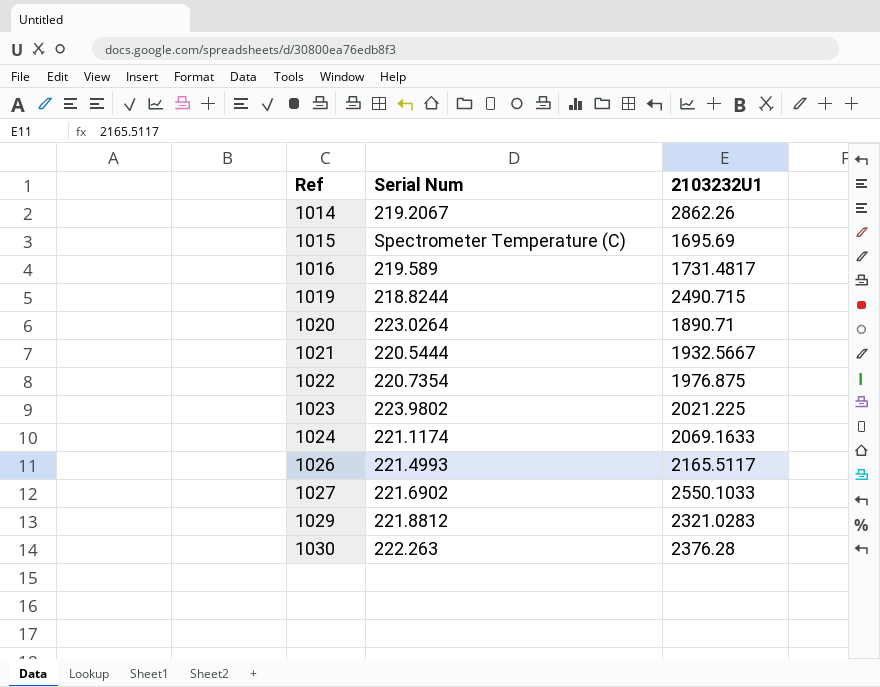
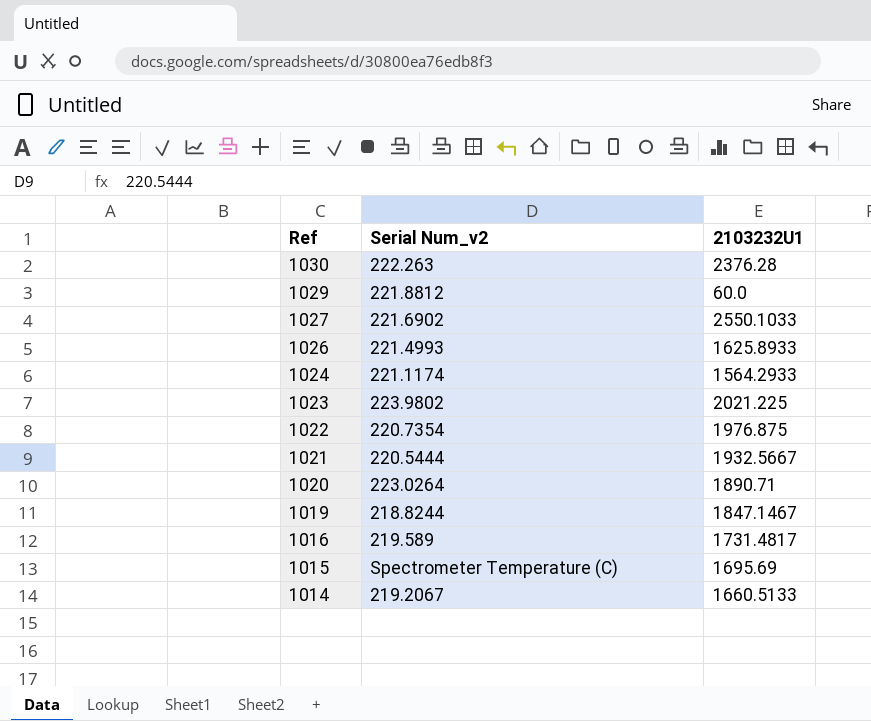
row order: Ref ascending -> Ref descending
column name: Serial Num -> Serial Num_v2
1029 | 2103232U1: 2321.0283 -> 60.0
1026 | 2103232U1: 2165.5117 -> 1625.8933
1024 | 2103232U1: 2069.1633 -> 1564.2933
1019 | 2103232U1: 2490.715 -> 1847.1467
1014 | 2103232U1: 2862.26 -> 1660.5133

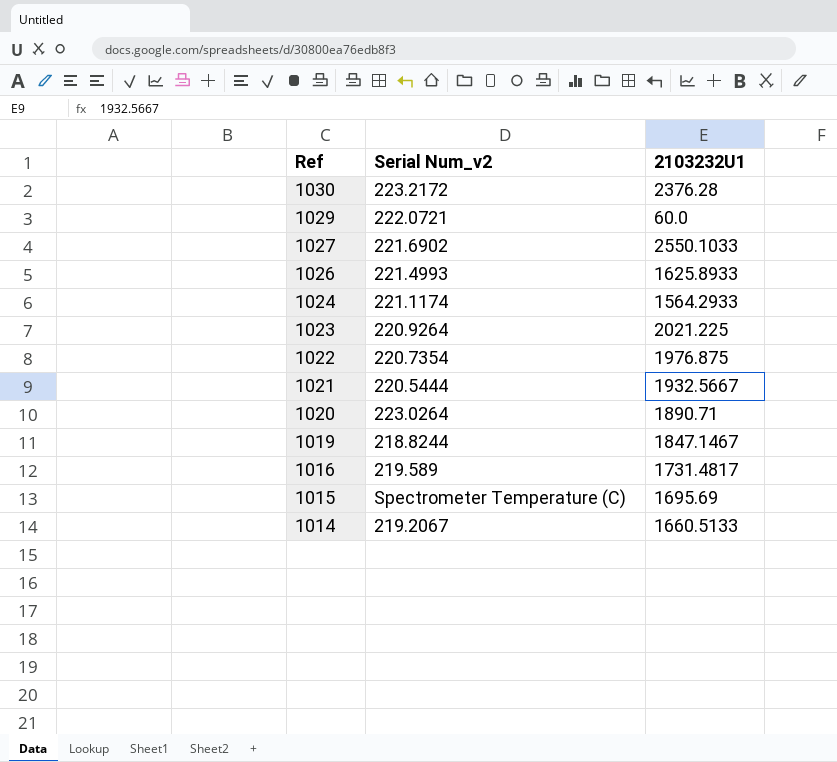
1030 | Serial Num_v2: 222.263 -> 223.2172
1029 | Serial Num_v2: 221.8812 -> 222.0721
1023 | Serial Num_v2: 223.9802 -> 220.9264

